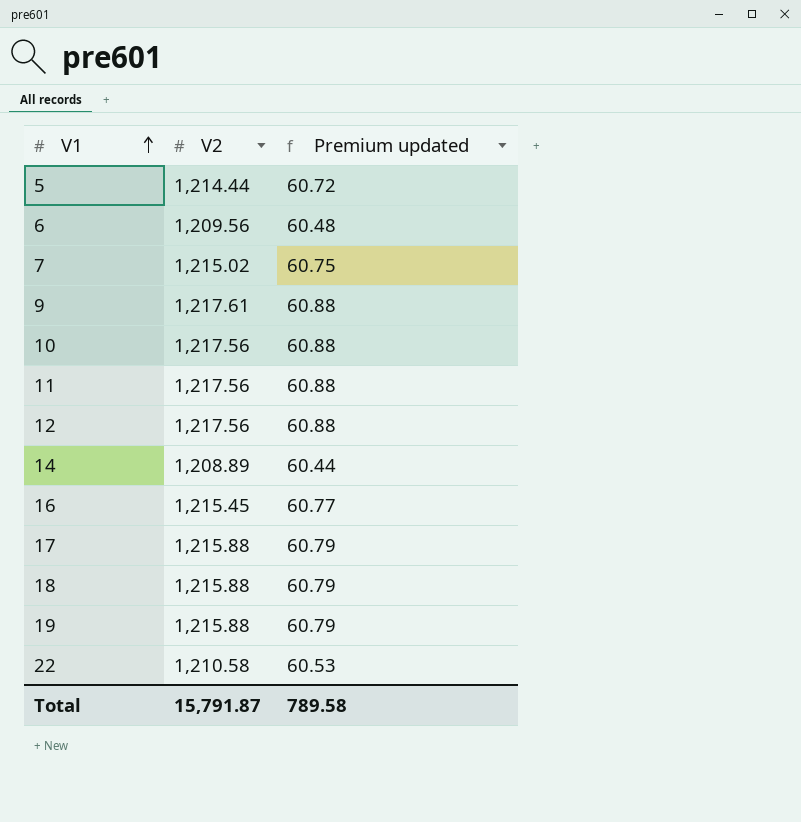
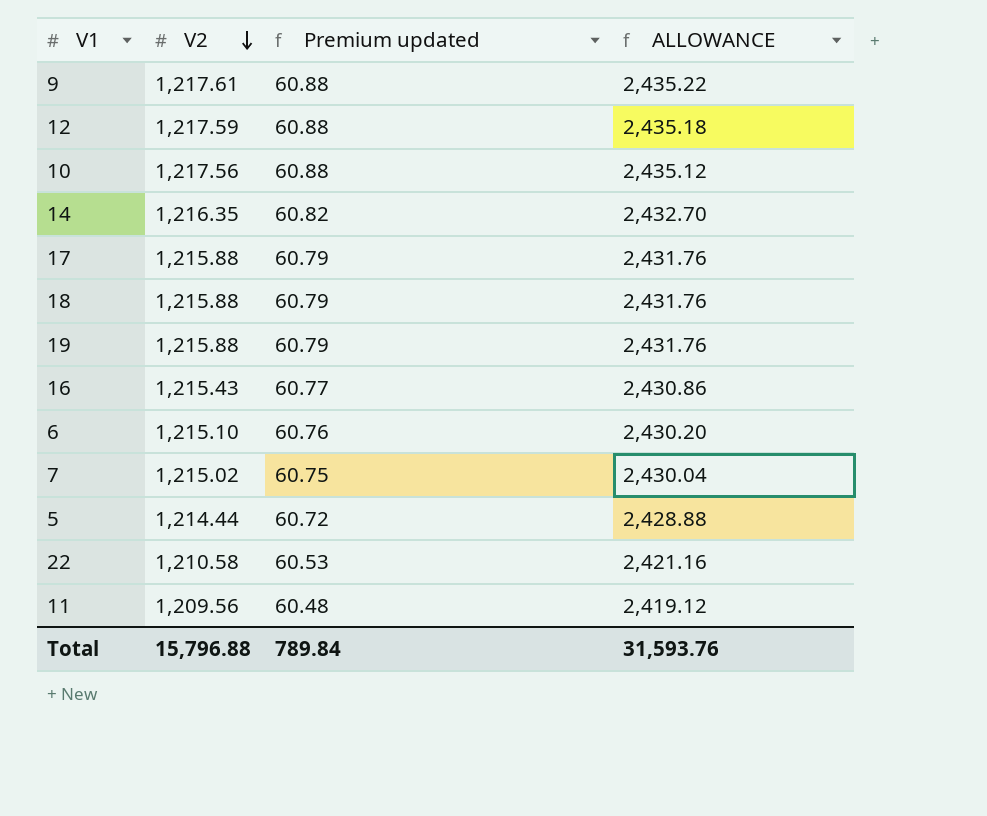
row order: V1 ascending -> V2 descending
column ALLOWANCE | formula: none -> [V2] * 2
12 | V2: 1,217.56 -> 1,217.59
14 | V2: 1,208.89 -> 1,216.35
14 | Premium updated: 60.44 -> 60.82
16 | V2: 1,215.45 -> 1,215.43
6 | V2: 1,209.56 -> 1,215.10
6 | Premium updated: 60.48 -> 60.76
11 | V2: 1,217.56 -> 1,209.56
11 | Premium updated: 60.88 -> 60.48
Total | V2: 15,791.87 -> 15,796.88
Total | Premium updated: 789.58 -> 789.84

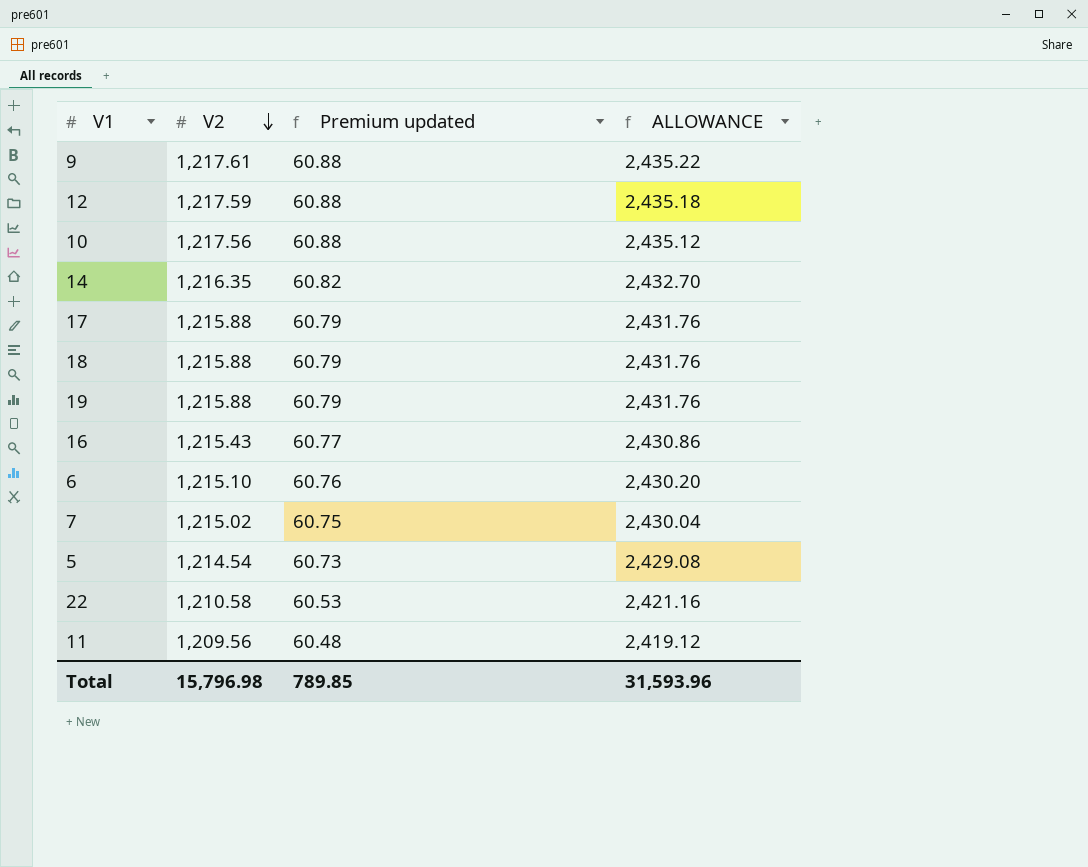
5 | V2: 1,214.44 -> 1,214.54
5 | Premium updated: 60.72 -> 60.73
5 | ALLOWANCE: 2,428.88 -> 2,429.08
Total | V2: 15,796.88 -> 15,796.98
Total | Premium updated: 789.84 -> 789.85
Total | ALLOWANCE: 31,593.76 -> 31,593.96

